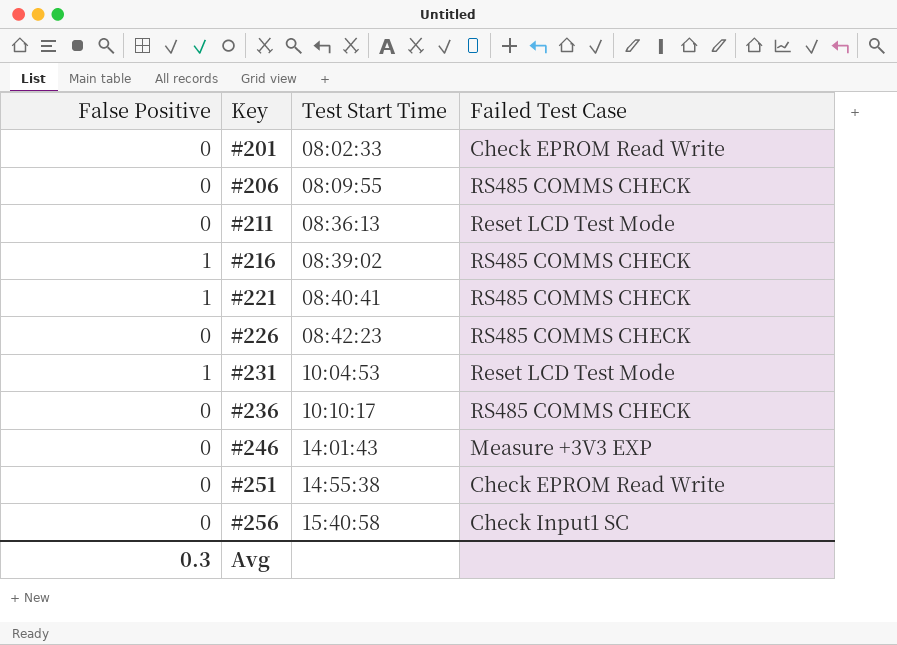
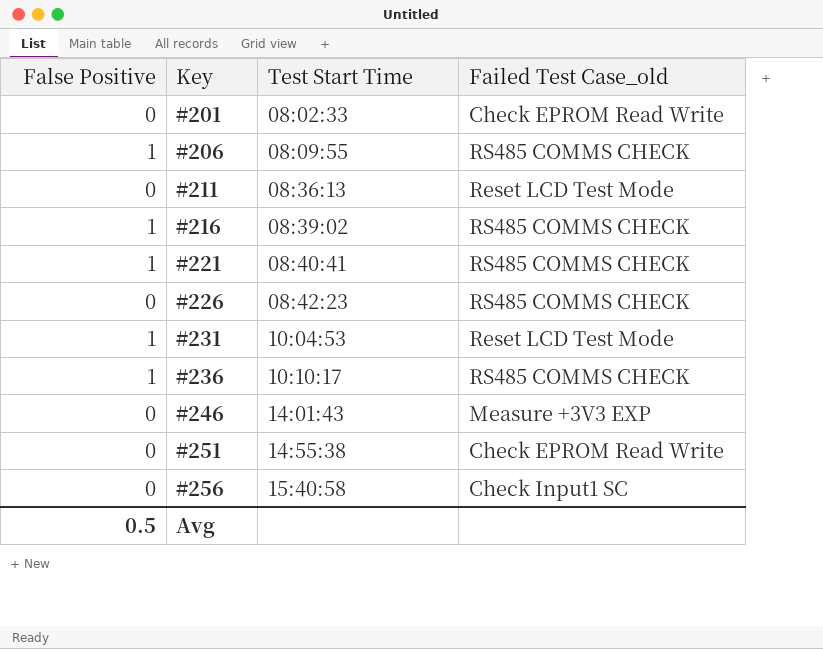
column name: Failed Test Case -> Failed Test Case_old
#206 | False Positive: 0 -> 1
#236 | False Positive: 0 -> 1
Avg | False Positive: 0.3 -> 0.5

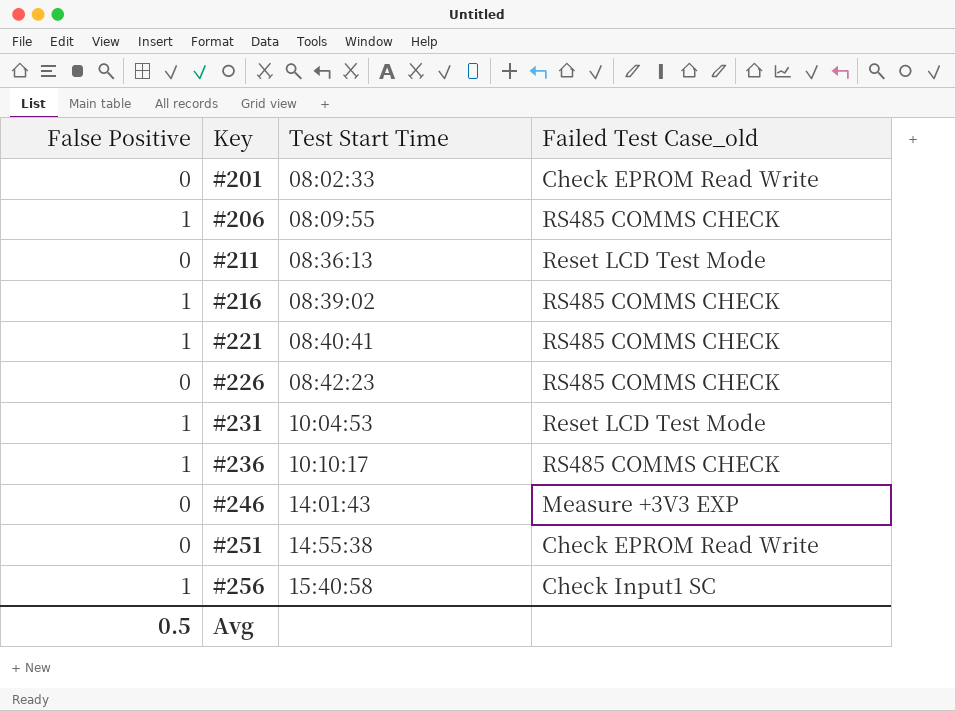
#256 | False Positive: 0 -> 1

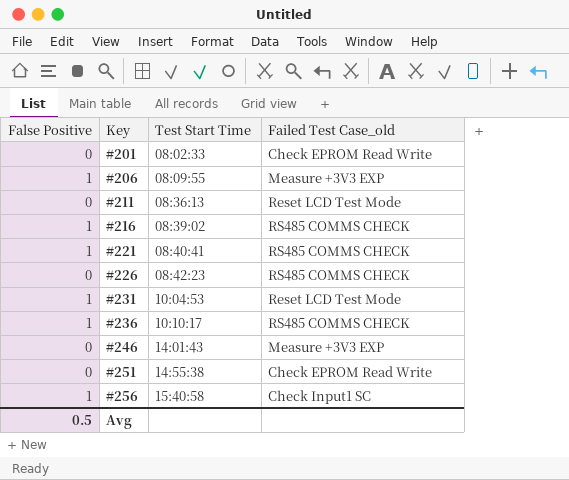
#206 | Failed Test Case_old: RS485 COMMS CHECK -> Measure +3V3 EXP

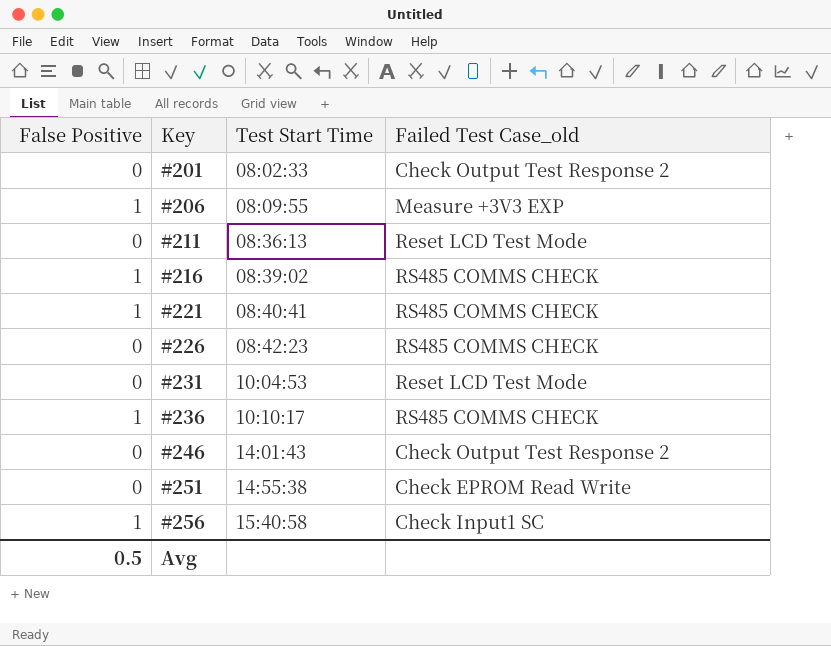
#201 | Failed Test Case_old: Check EPROM Read Write -> Check Output Test Response 2
#231 | False Positive: 1 -> 0
#246 | Failed Test Case_old: Measure +3V3 EXP -> Check Output Test Response 2

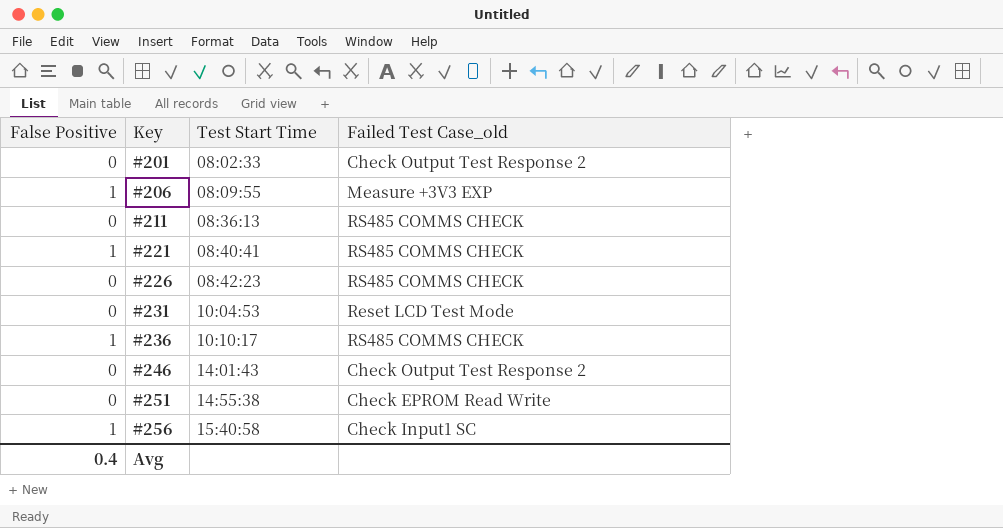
row #216: 1 | 08:39:02 | RS485 COMMS CHECK -> none
#211 | Failed Test Case_old: Reset LCD Test Mode -> RS485 COMMS CHECK
Avg | False Positive: 0.5 -> 0.4

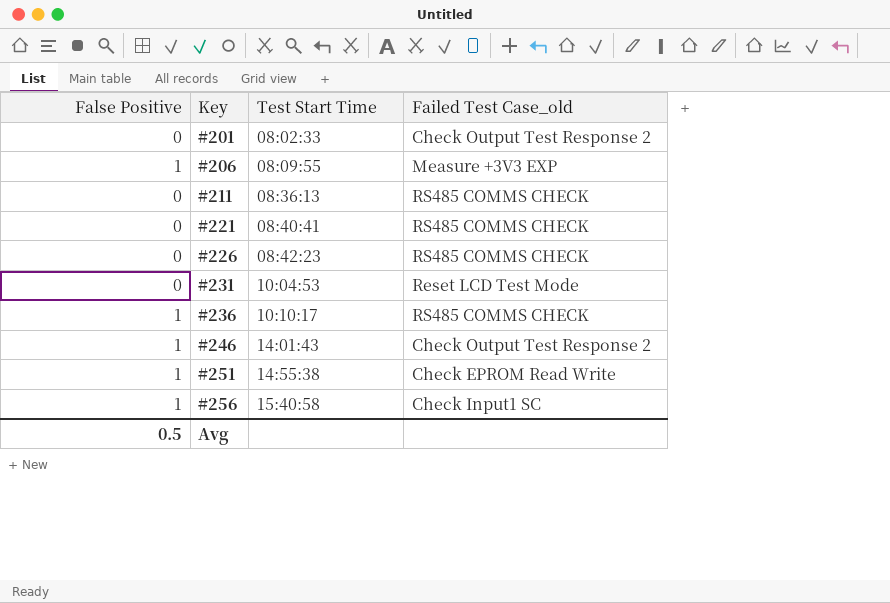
#221 | False Positive: 1 -> 0
#246 | False Positive: 0 -> 1
#251 | False Positive: 0 -> 1
Avg | False Positive: 0.4 -> 0.5

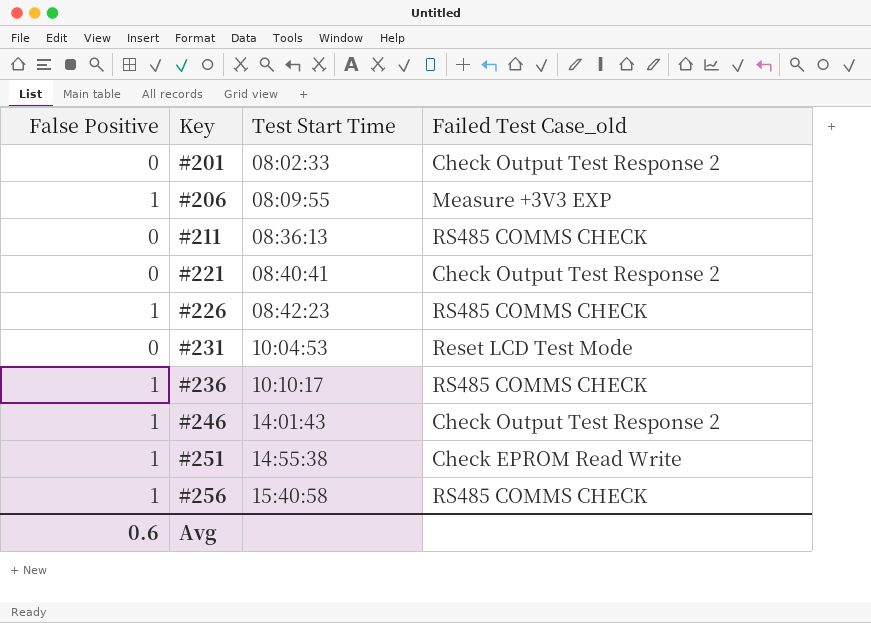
#221 | Failed Test Case_old: RS485 COMMS CHECK -> Check Output Test Response 2
#226 | False Positive: 0 -> 1
#256 | Failed Test Case_old: Check Input1 SC -> RS485 COMMS CHECK
Avg | False Positive: 0.5 -> 0.6

